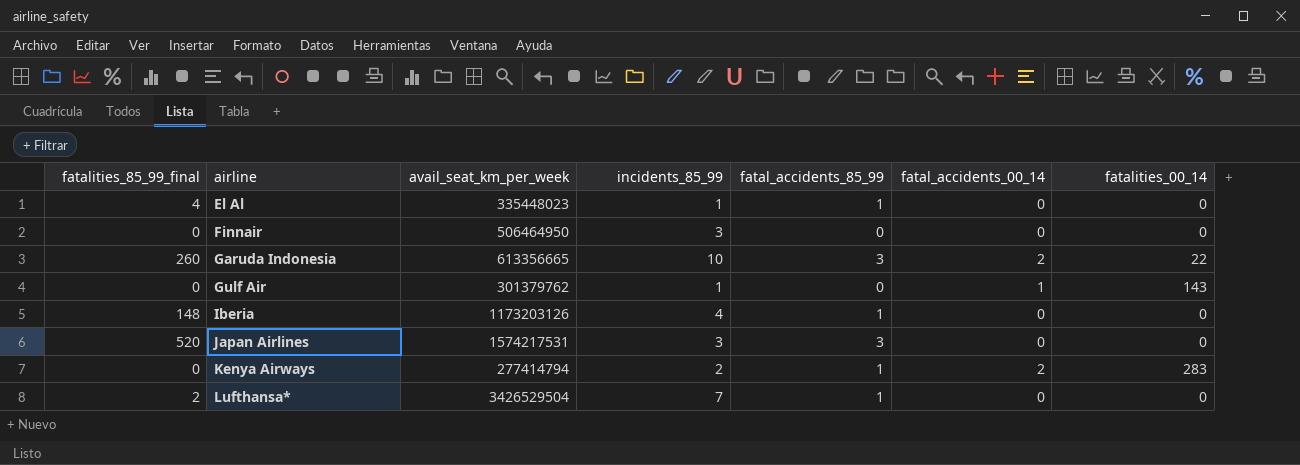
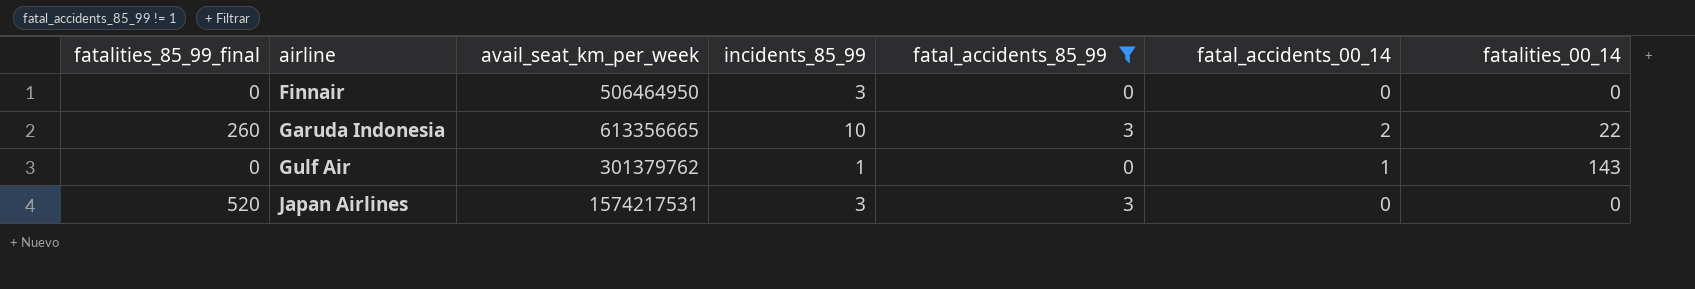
filter: none -> fatal_accidents_85_99 != 1

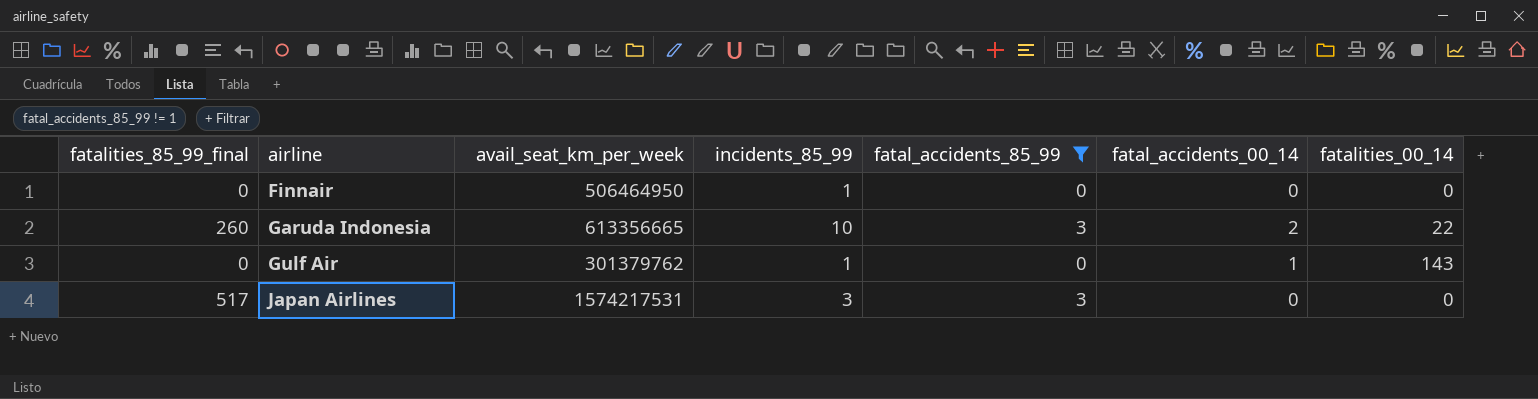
Finnair | incidents_85_99: 3 -> 1
Japan Airlines | fatalities_85_99_final: 520 -> 517

